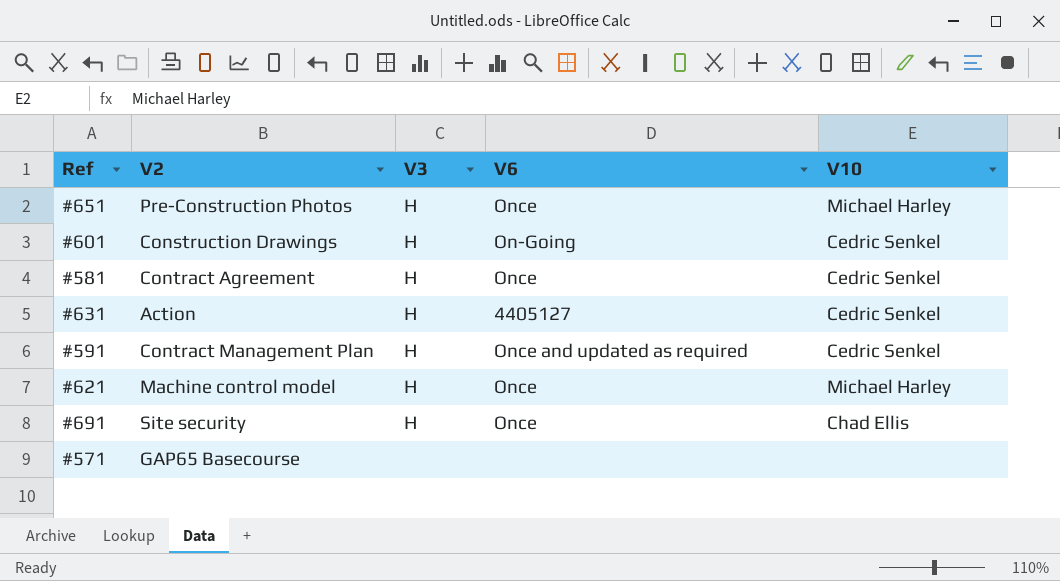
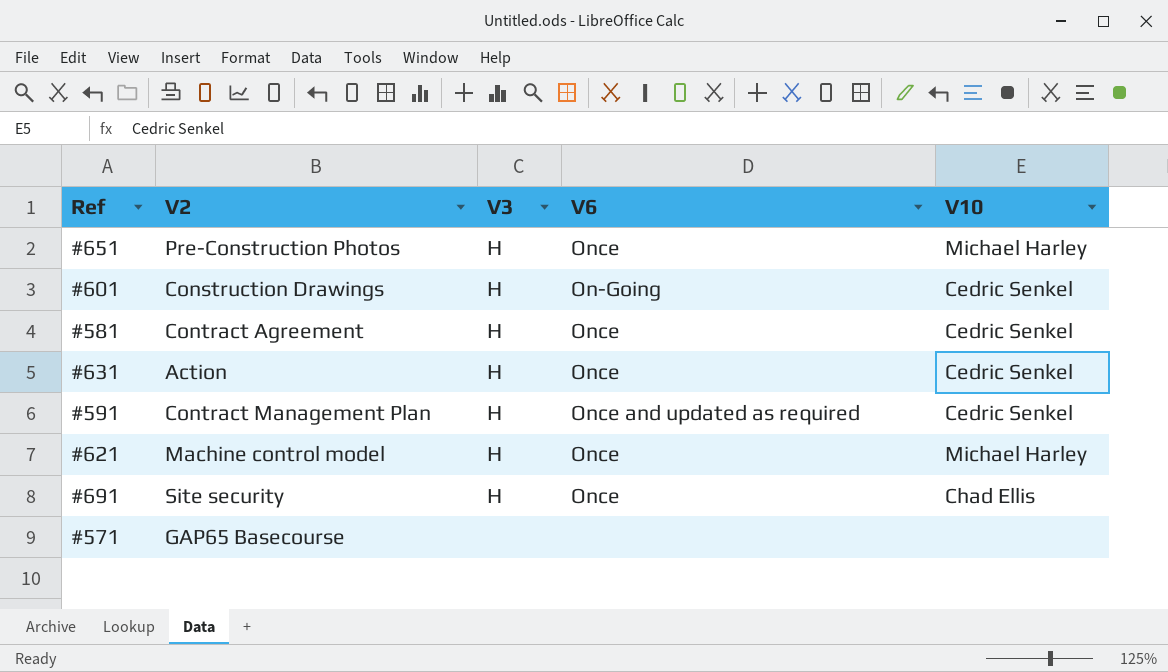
#631 | V6: 4405127 -> Once

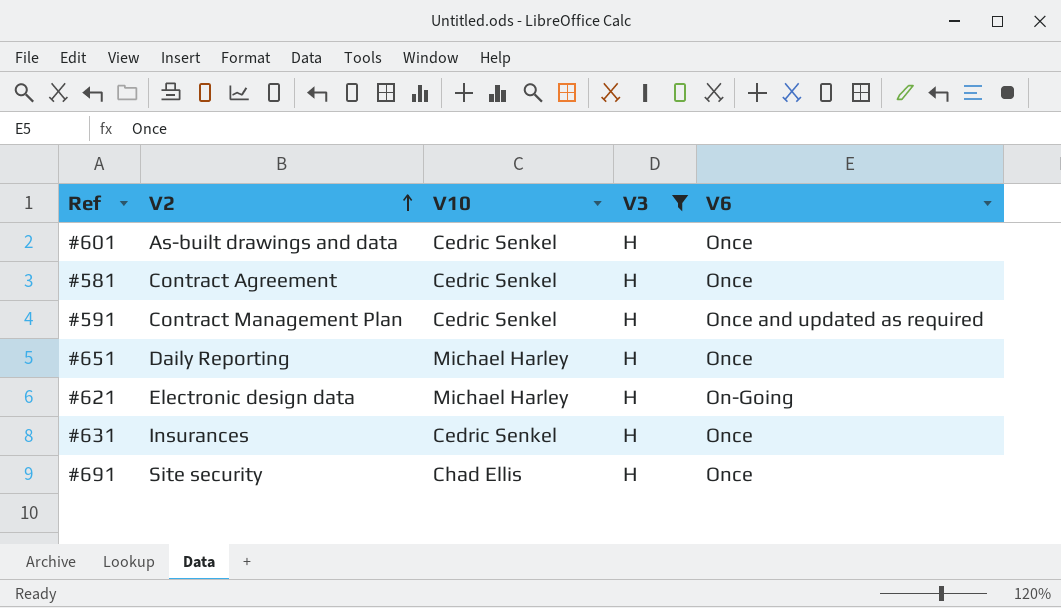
filter: none -> V3 = H
row order: none -> V2 ascending
column V10 | position: 5 -> 3
#601 | V2: Construction Drawings -> As-built drawings and data
#601 | V6: On-Going -> Once
#651 | V2: Pre-Construction Photos -> Daily Reporting
#621 | V2: Machine control model -> Electronic design data
#621 | V6: Once -> On-Going
#631 | V2: Action -> Insurances

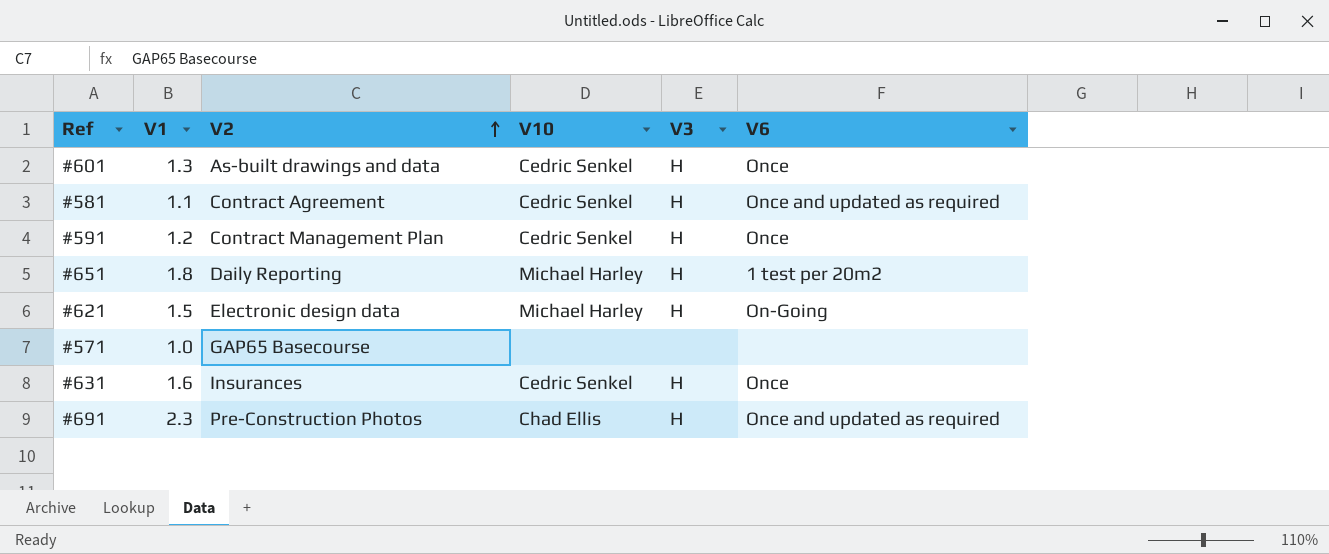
filter: V3 = H -> none
column V1 | position: none -> 2
#581 | V6: Once -> Once and updated as required
#591 | V6: Once and updated as required -> Once
#651 | V6: Once -> 1 test per 20m2
#691 | V2: Site security -> Pre-Construction Photos
#691 | V6: Once -> Once and updated as required

